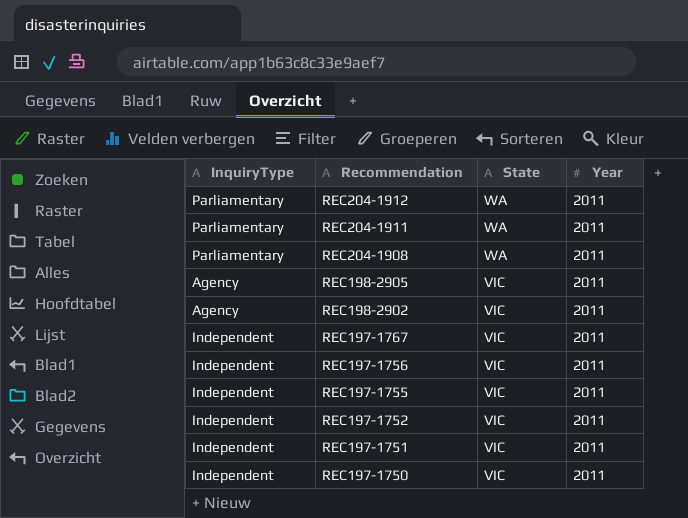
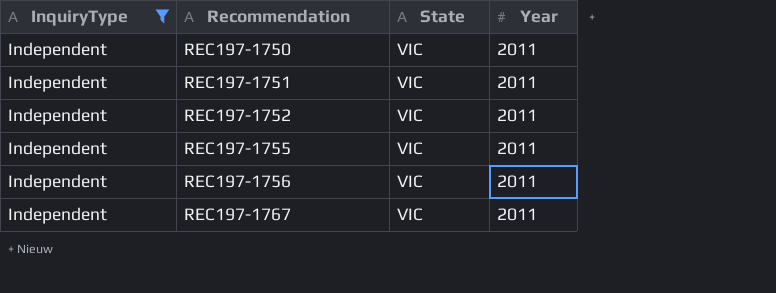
filter: none -> InquiryType = Independent
row order: Recommendation descending -> Recommendation ascending

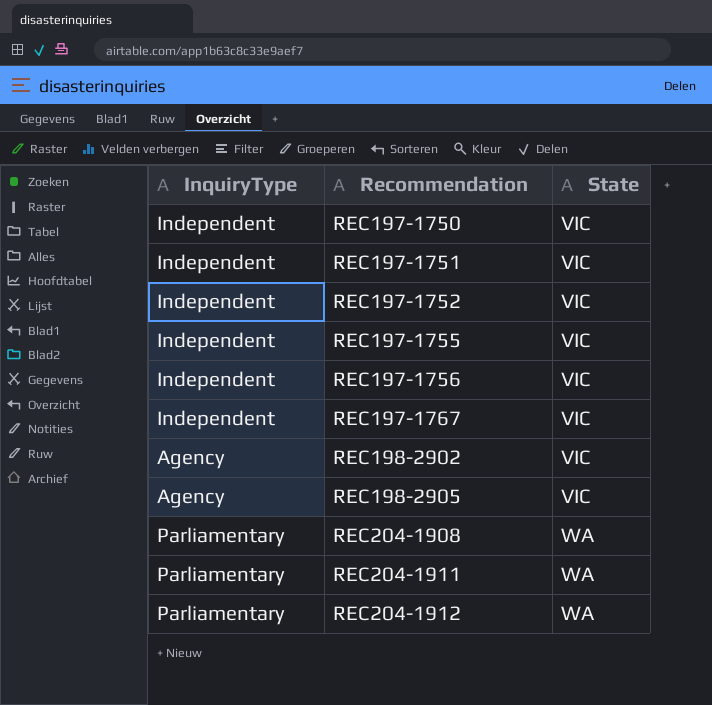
filter: InquiryType = Independent -> none
column Year | position: 4 -> none

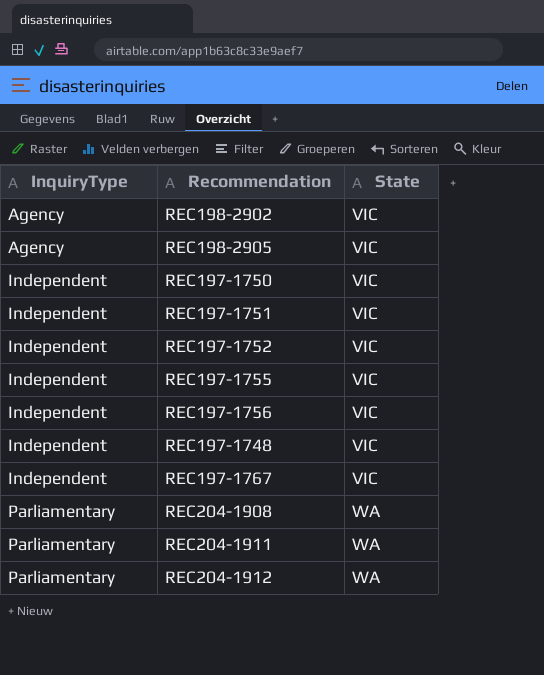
row order: Recommendation ascending -> InquiryType ascending
row REC197-1748: none -> Independent | VIC

